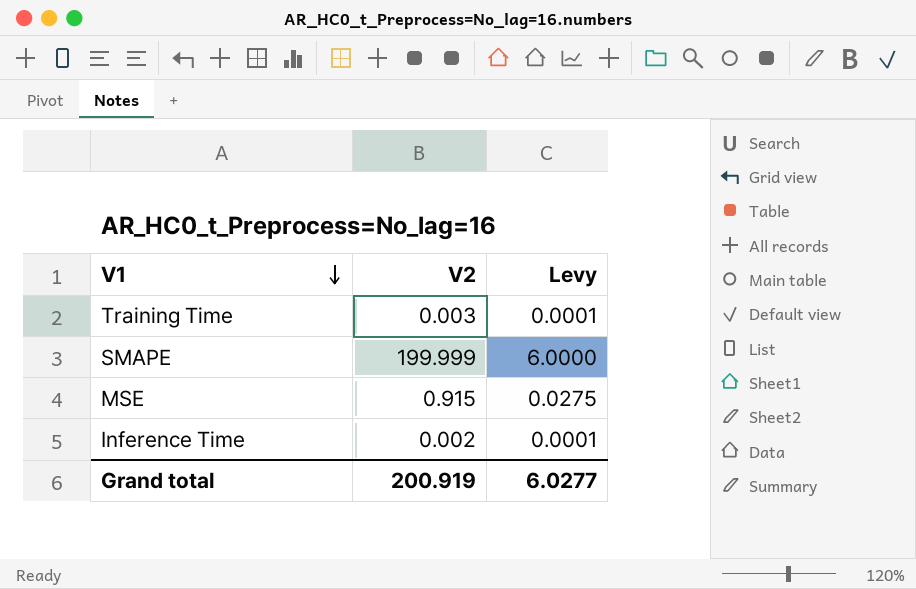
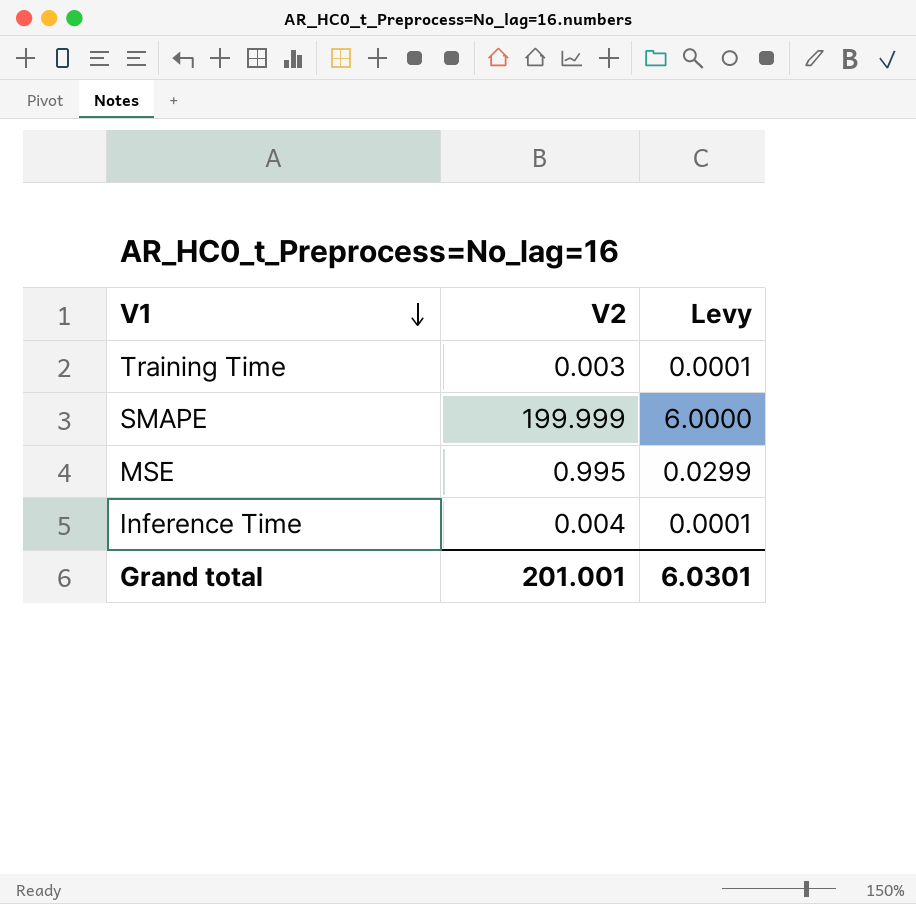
MSE | V2: 0.915 -> 0.995
MSE | Levy: 0.0275 -> 0.0299
Inference Time | V2: 0.002 -> 0.004
Grand total | V2: 200.919 -> 201.001
Grand total | Levy: 6.0277 -> 6.0301

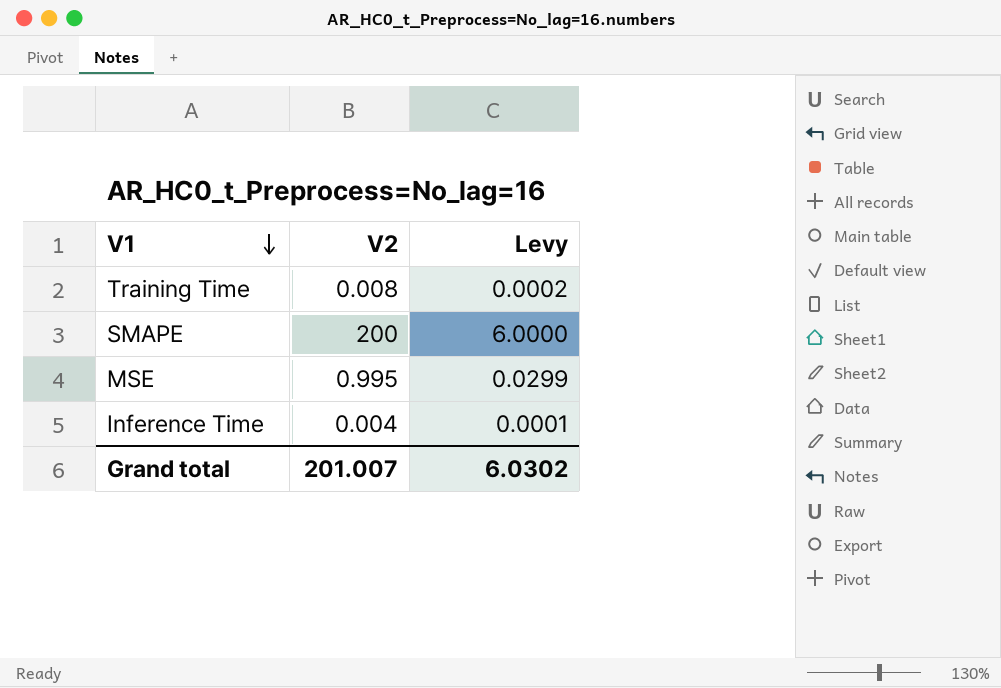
Training Time | V2: 0.003 -> 0.008
Training Time | Levy: 0.0001 -> 0.0002
SMAPE | V2: 199.999 -> 200
Grand total | V2: 201.001 -> 201.007
Grand total | Levy: 6.0301 -> 6.0302

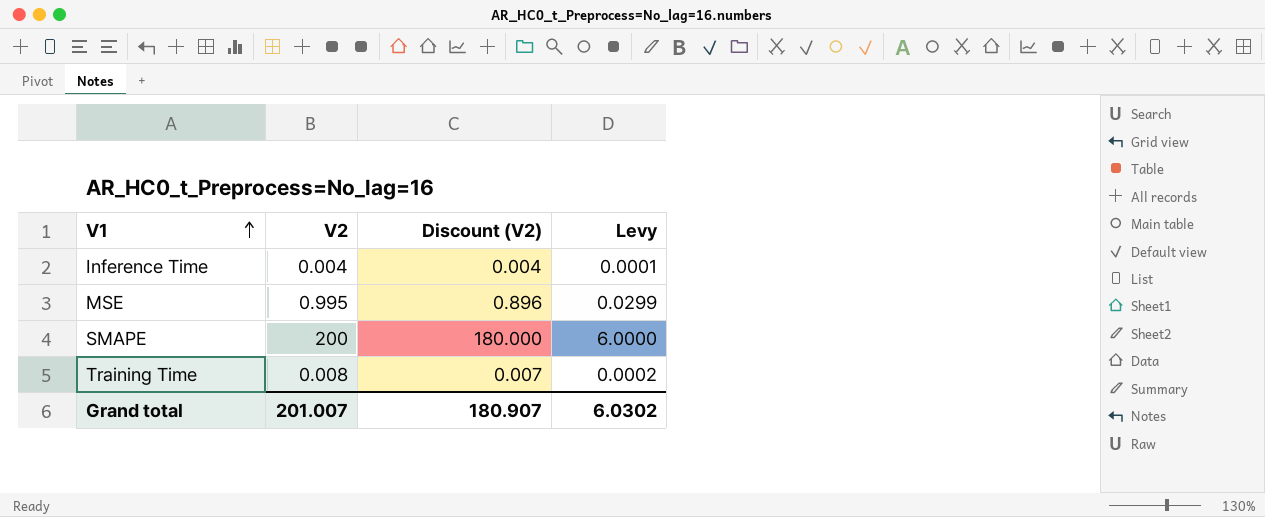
row order: V1 descending -> V1 ascending
column Discount (V2) | formula: none -> [V2] * 0.9

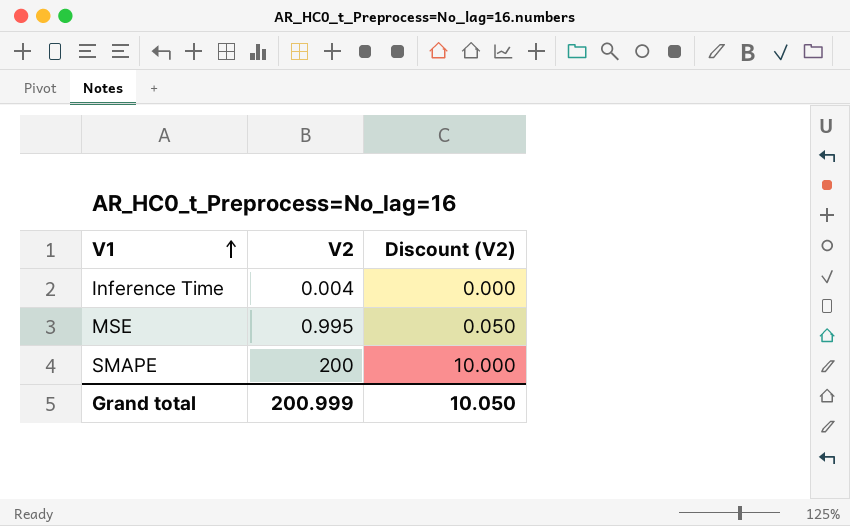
column Levy | formula: [V2] * 0.03 -> none
column Discount (V2) | formula: [V2] * 0.9 -> [V2] * 0.05
row Training Time: 0.008 | 0.007 | 0.0002 -> none
Grand total | V2: 201.007 -> 200.999
Grand total | Discount (V2): 180.907 -> 10.050

